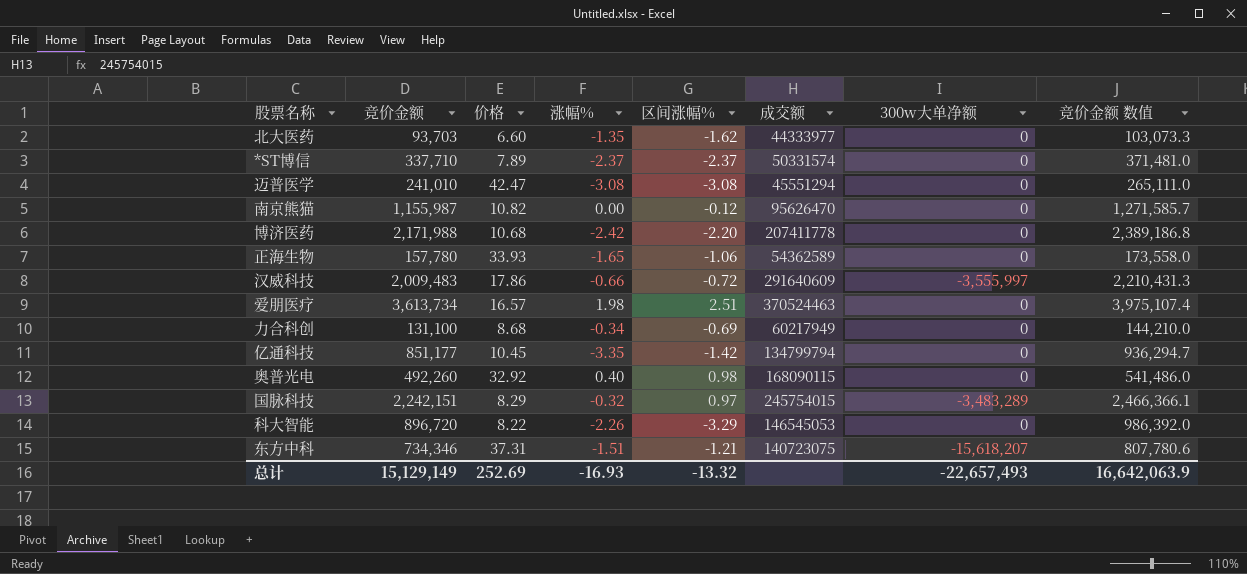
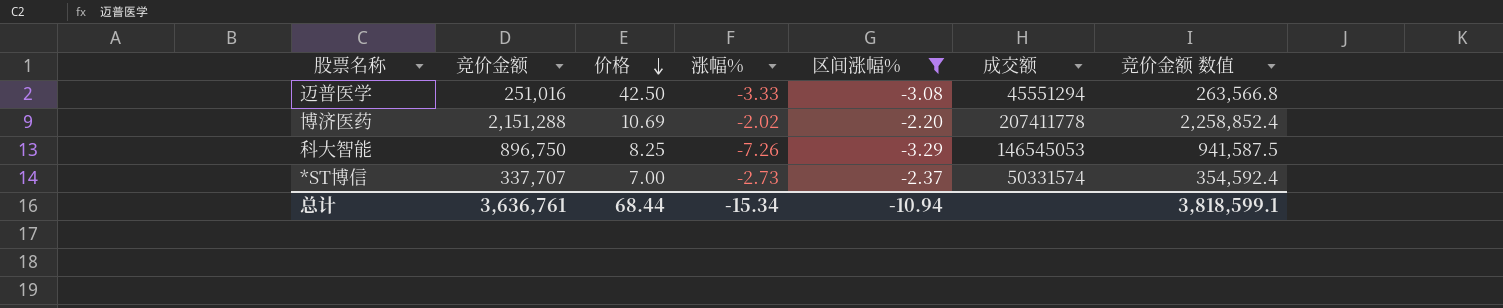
filter: none -> 区间涨幅% <= -2.20
row order: none -> 价格 descending
column 300w大单净额 | position: 7 -> none
column 竞价金额 数值 | formula: [竞价金额] * 1.1 -> [竞价金额] * 1.05
迈普医学 | 竞价金额: 241,010 -> 251,016
迈普医学 | 价格: 42.47 -> 42.50
迈普医学 | 涨幅%: -3.08 -> -3.33
博济医药 | 竞价金额: 2,171,988 -> 2,151,288
博济医药 | 价格: 10.68 -> 10.69
博济医药 | 涨幅%: -2.42 -> -2.02
科大智能 | 竞价金额: 896,720 -> 896,750
科大智能 | 价格: 8.22 -> 8.25
科大智能 | 涨幅%: -2.26 -> -7.26
*ST博信 | 竞价金额: 337,710 -> 337,707
*ST博信 | 价格: 7.89 -> 7.00
*ST博信 | 涨幅%: -2.37 -> -2.73
总计 | 竞价金额: 15,129,149 -> 3,636,761
总计 | 价格: 252.69 -> 68.44
总计 | 涨幅%: -16.93 -> -15.34
总计 | 区间涨幅%: -13.32 -> -10.94
总计 | 竞价金额 数值: 16,642,063.9 -> 3,818,599.1

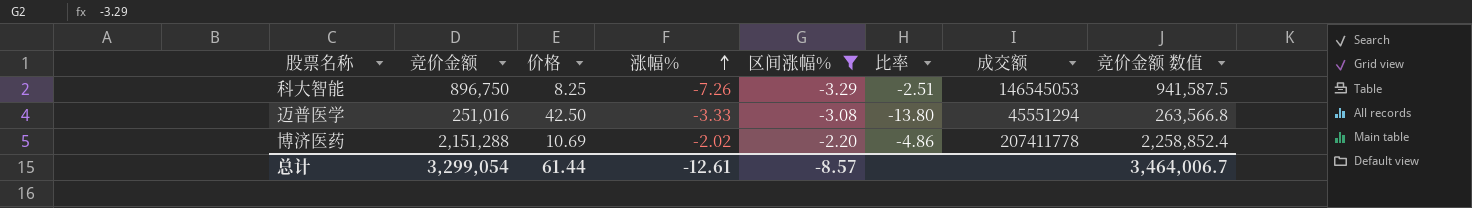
row order: 价格 descending -> 涨幅% ascending
column 比率 | formula: none -> [价格] / [区间涨幅%]
row *ST博信: 337,707 | 7.00 | -2.73 | -2.37 | 50331574 | 354,592.4 -> none
总计 | 竞价金额: 3,636,761 -> 3,299,054
总计 | 价格: 68.44 -> 61.44
总计 | 涨幅%: -15.34 -> -12.61
总计 | 区间涨幅%: -10.94 -> -8.57
总计 | 竞价金额 数值: 3,818,599.1 -> 3,464,006.7

